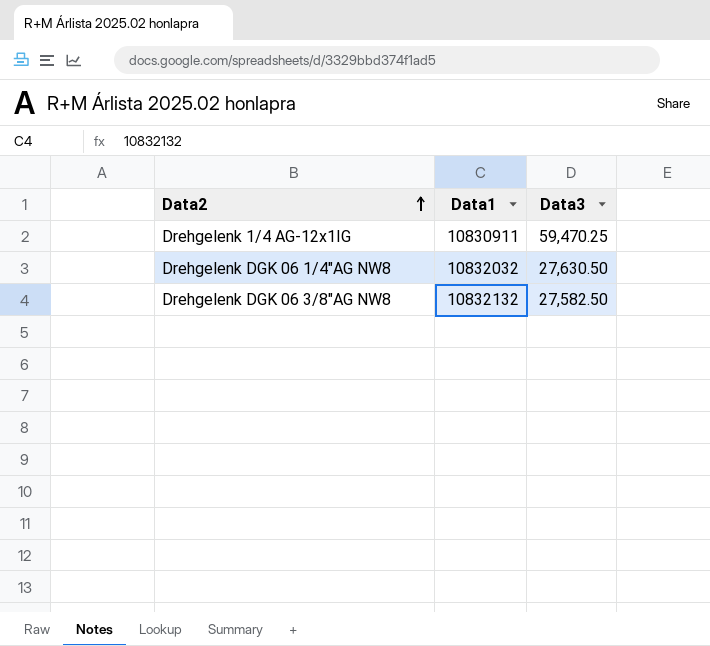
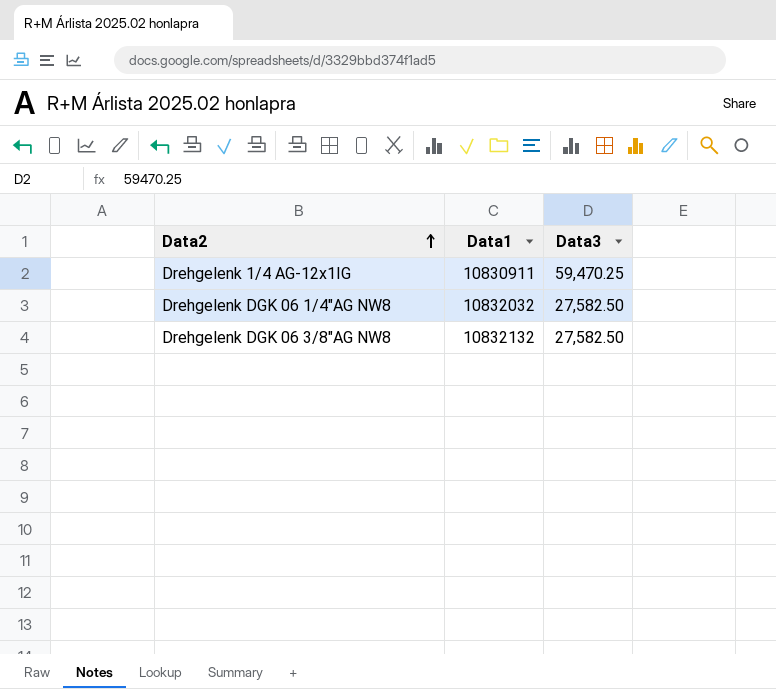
Drehgelenk DGK 06 1/4"AG NW8 | Data3: 27,630.50 -> 27,582.50

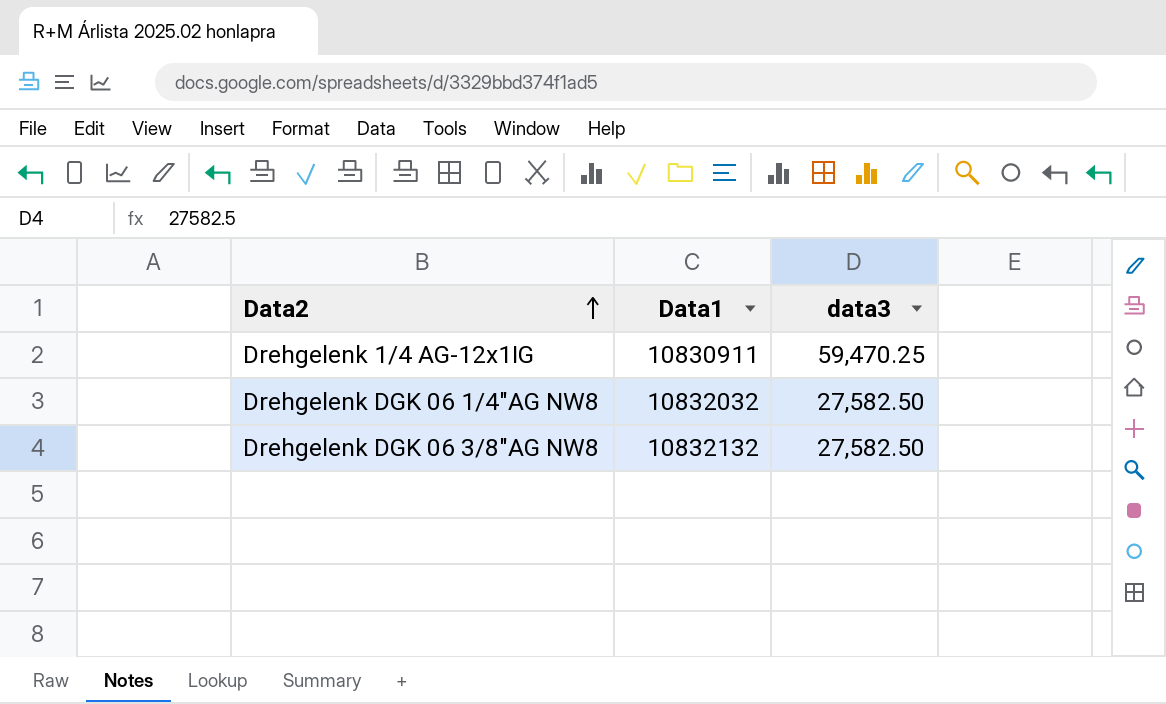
column name: Data3 -> data3

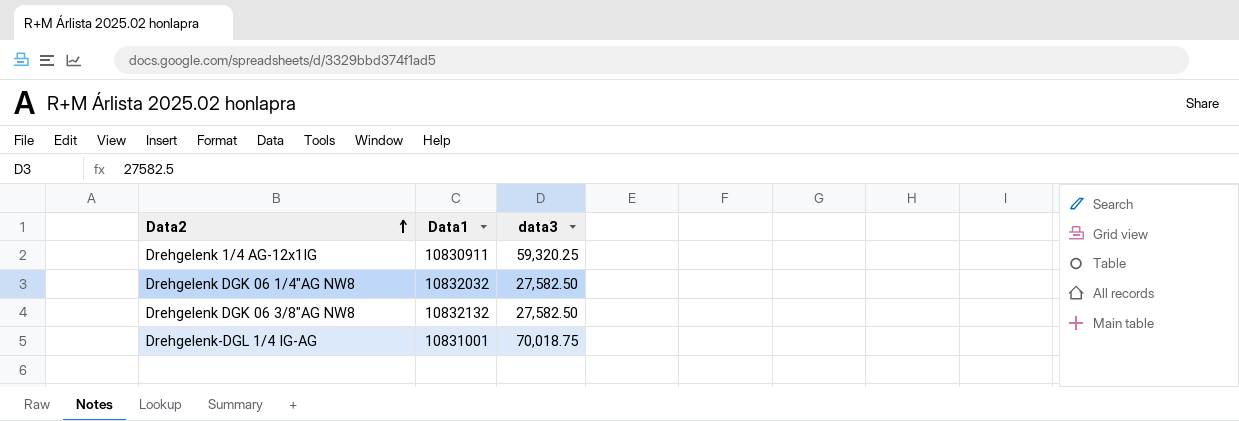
Drehgelenk 1/4 AG-12x1IG | data3: 59,470.25 -> 59,320.25
row Drehgelenk-DGL 1/4 IG-AG: none -> 10831001 | 70,018.75

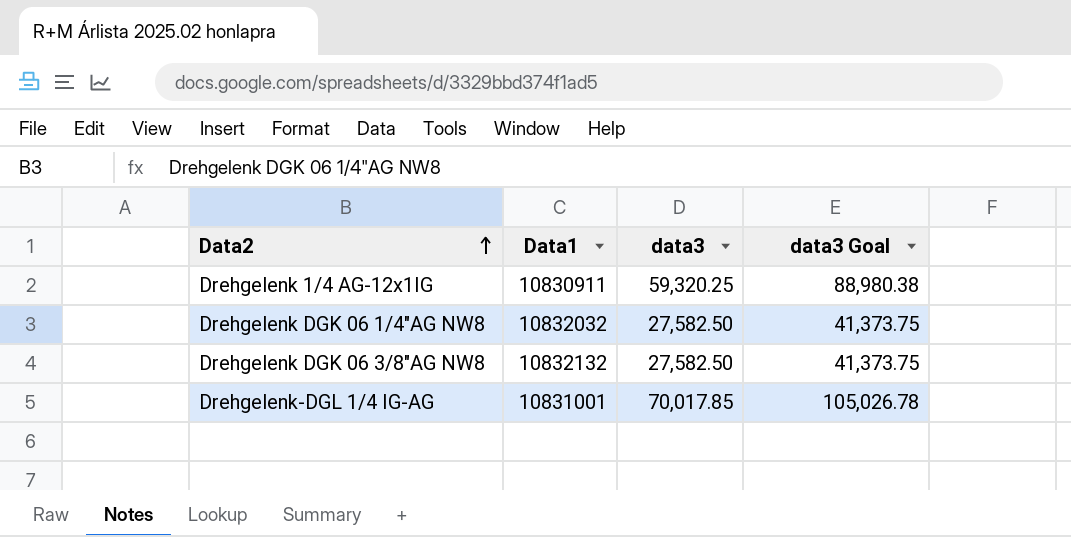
column data3 Goal | formula: none -> [data3] * 1.5
Drehgelenk-DGL 1/4 IG-AG | data3: 70,018.75 -> 70,017.85

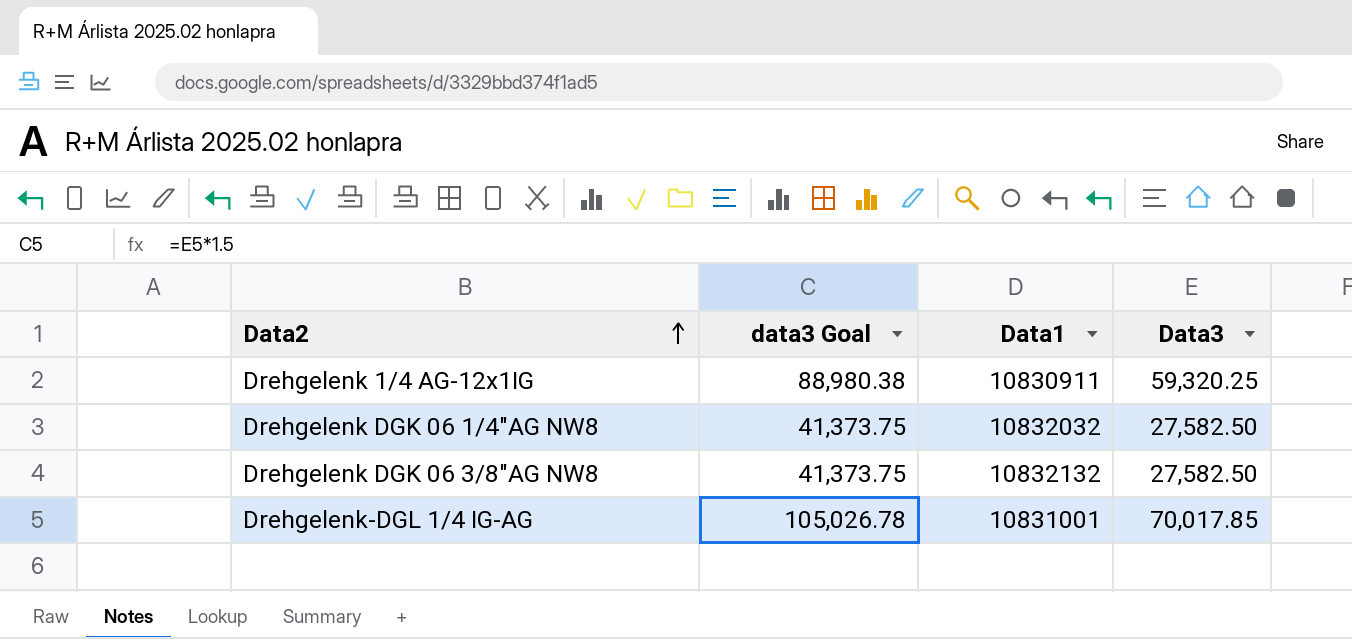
column data3 Goal | position: 4 -> 2
column name: data3 -> Data3

